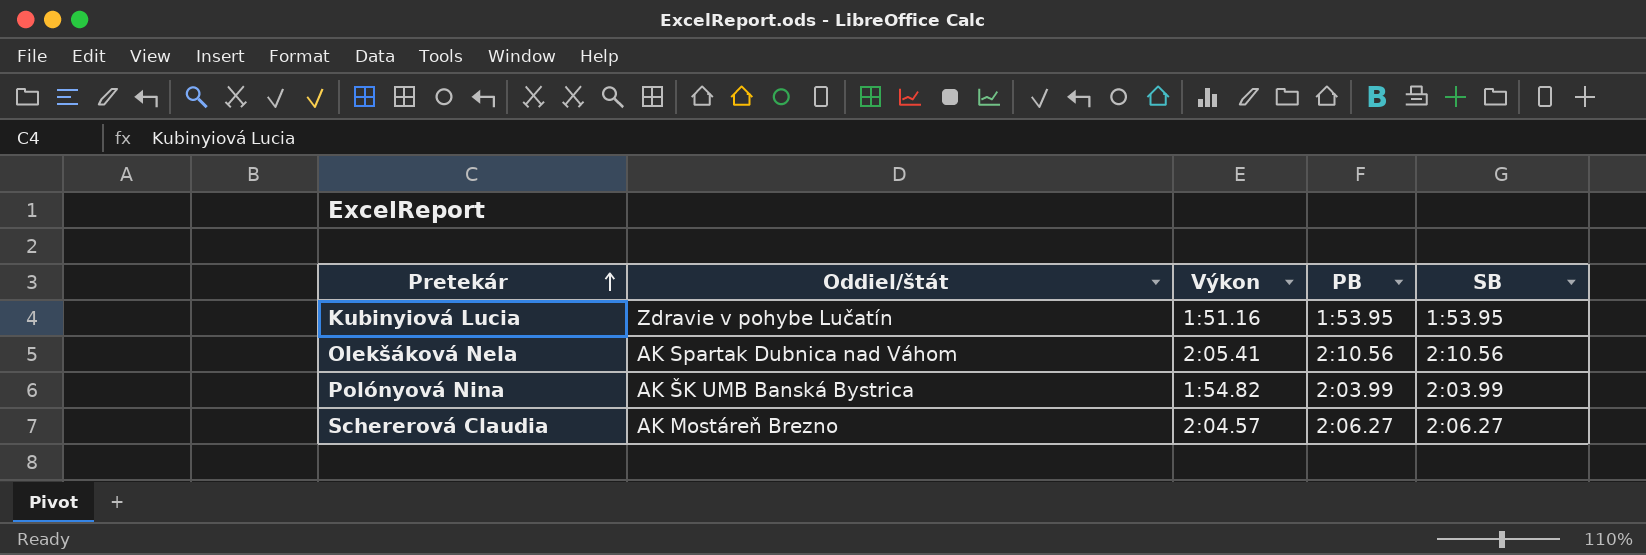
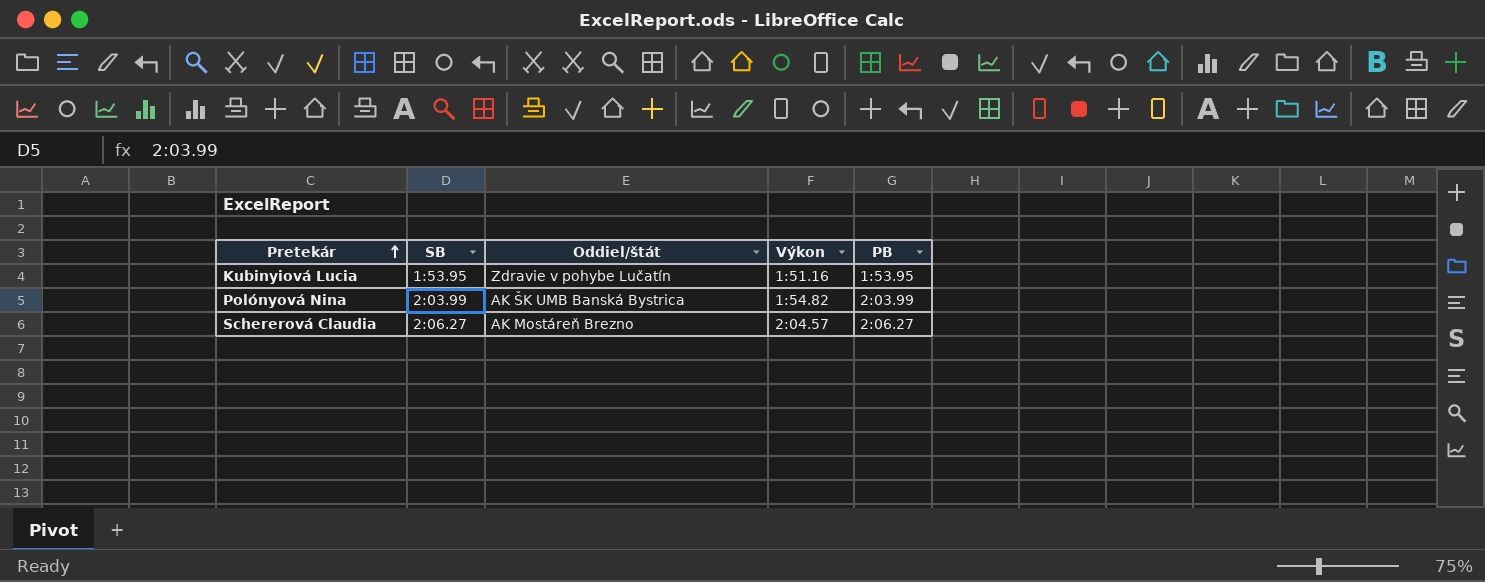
column SB | position: 5 -> 2
row Olekšáková Nela: AK Spartak Dubnica nad Váhom | 2:05.41 | 2:10.56 | 2:10.56 -> none

